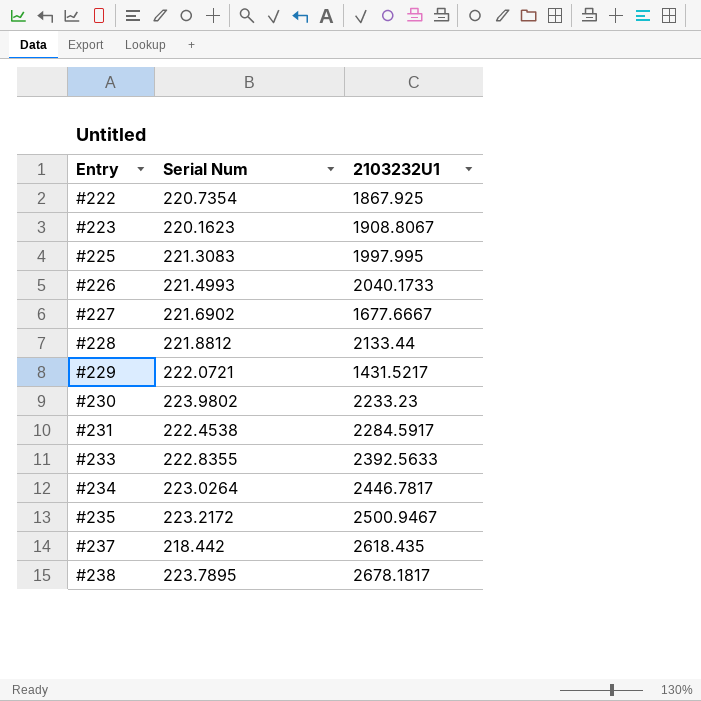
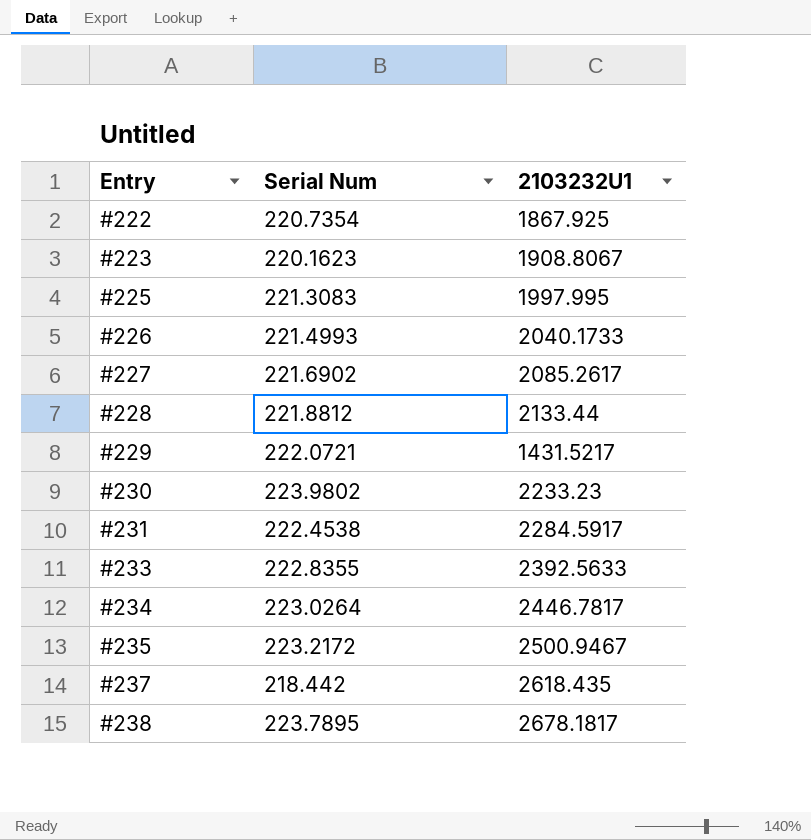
#227 | 2103232U1: 1677.6667 -> 2085.2617

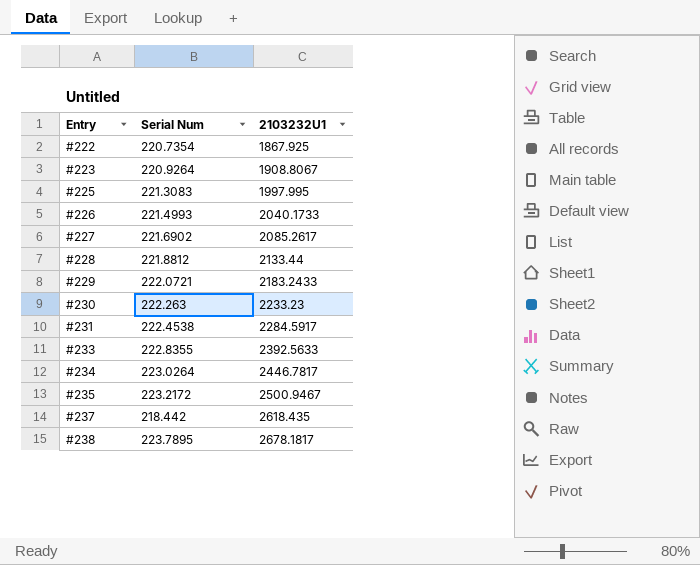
#223 | Serial Num: 220.1623 -> 220.9264
#229 | 2103232U1: 1431.5217 -> 2183.2433
#230 | Serial Num: 223.9802 -> 222.263

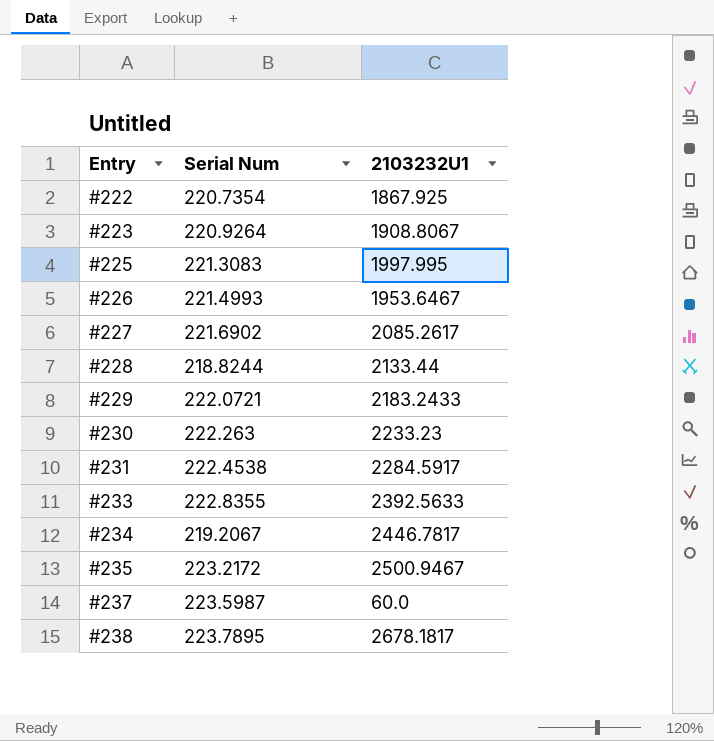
#226 | 2103232U1: 2040.1733 -> 1953.6467
#228 | Serial Num: 221.8812 -> 218.8244
#234 | Serial Num: 223.0264 -> 219.2067
#237 | Serial Num: 218.442 -> 223.5987
#237 | 2103232U1: 2618.435 -> 60.0

